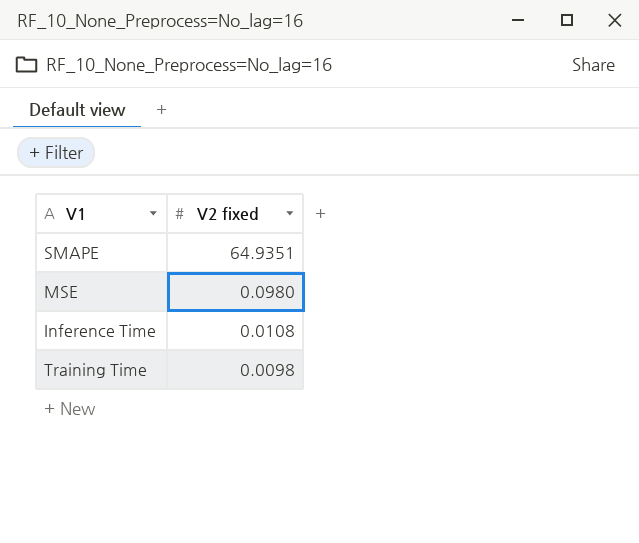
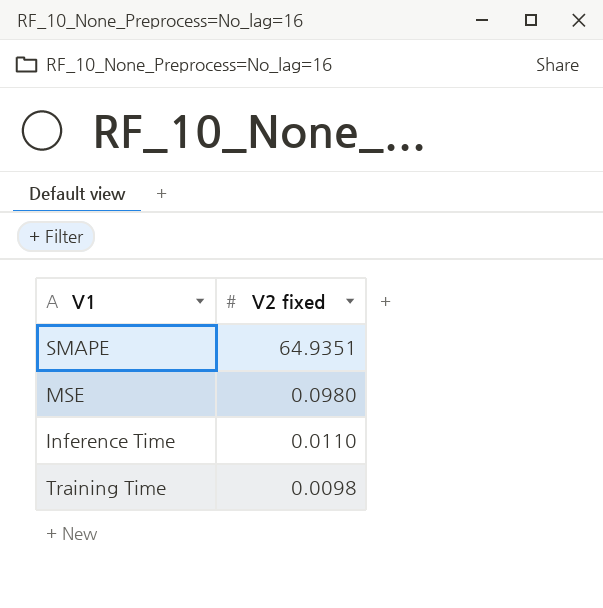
Inference Time | V2 fixed: 0.0108 -> 0.0110

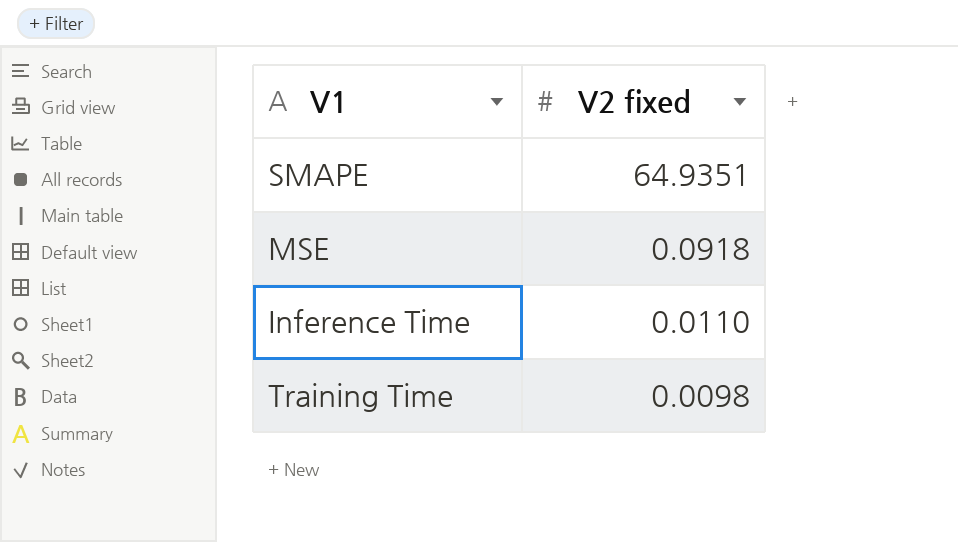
MSE | V2 fixed: 0.0980 -> 0.0918

